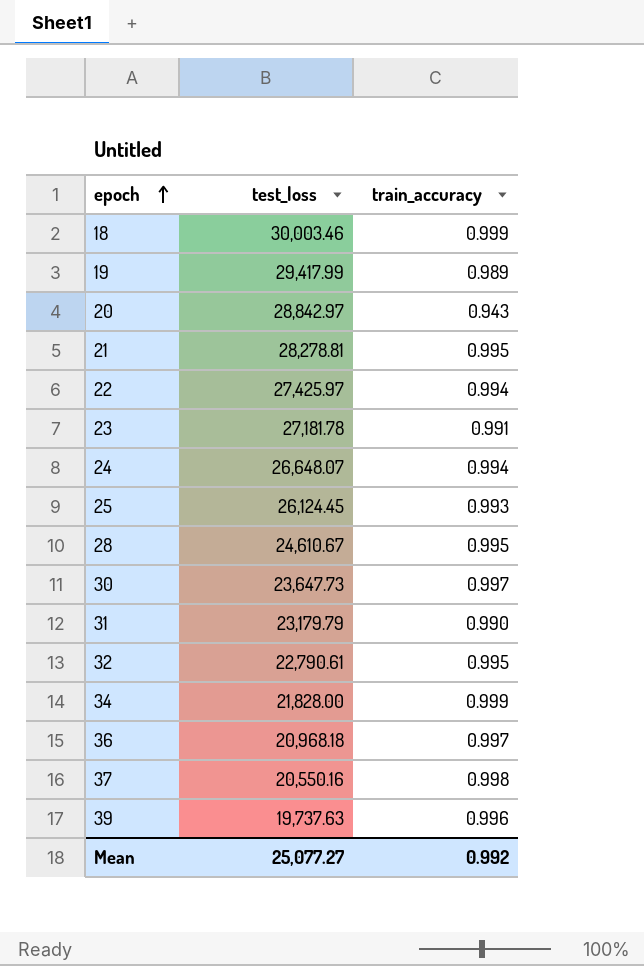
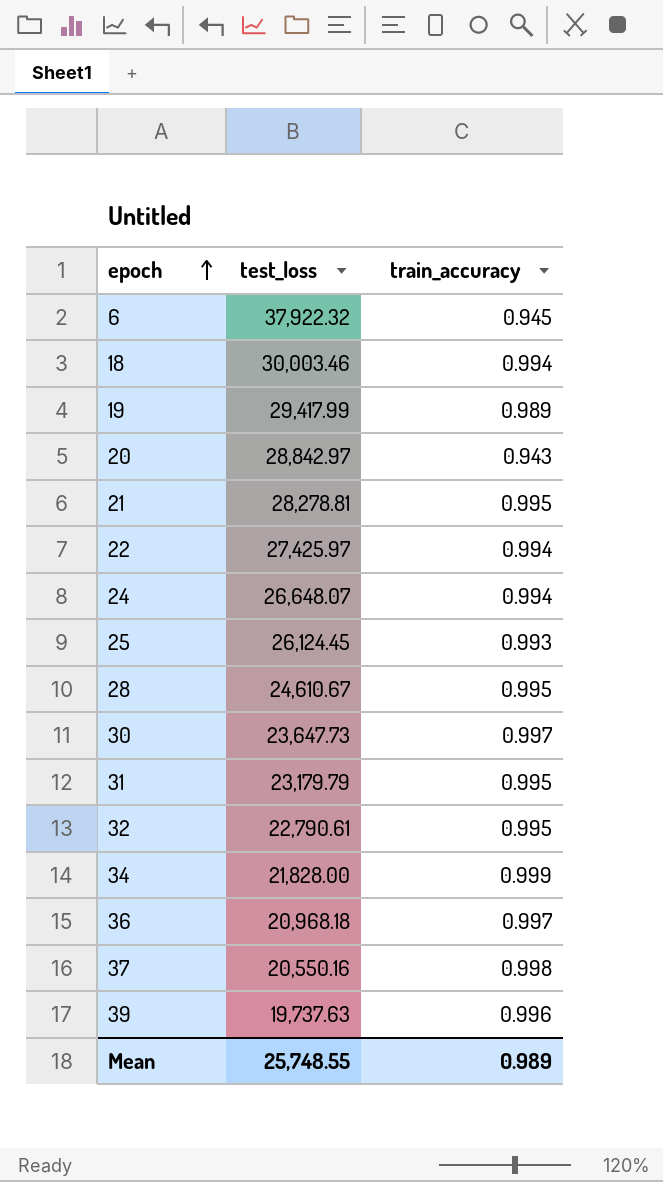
row 23: 27,181.78 | 0.991 -> none
row 6: none -> 37,922.32 | 0.945
18 | train_accuracy: 0.999 -> 0.994
31 | train_accuracy: 0.990 -> 0.995
Mean | test_loss: 25,077.27 -> 25,748.55
Mean | train_accuracy: 0.992 -> 0.989

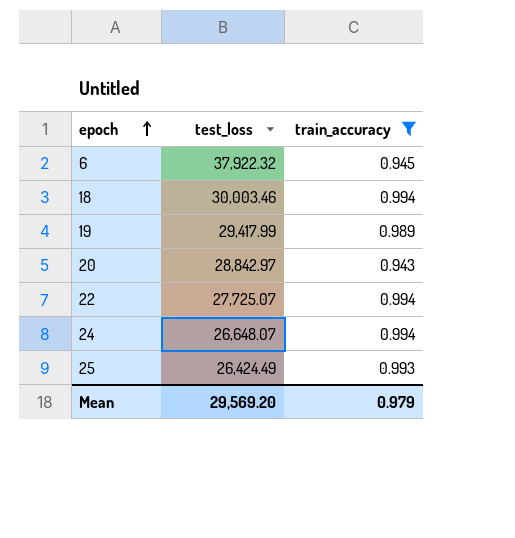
filter: none -> train_accuracy <= 0.994
22 | test_loss: 27,425.97 -> 27,725.07
25 | test_loss: 26,124.45 -> 26,424.49
Mean | test_loss: 25,748.55 -> 29,569.20
Mean | train_accuracy: 0.989 -> 0.979

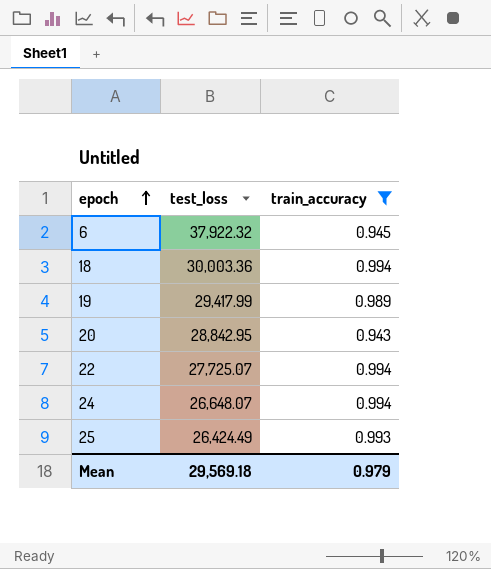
18 | test_loss: 30,003.46 -> 30,003.36
20 | test_loss: 28,842.97 -> 28,842.95
Mean | test_loss: 29,569.20 -> 29,569.18

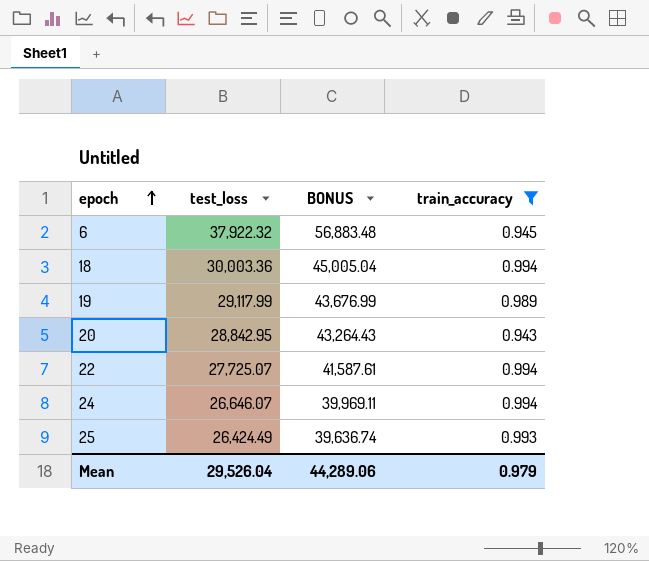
column BONUS | formula: none -> [test_loss] * 1.5
19 | test_loss: 29,417.99 -> 29,117.99
24 | test_loss: 26,648.07 -> 26,646.07
Mean | test_loss: 29,569.18 -> 29,526.04

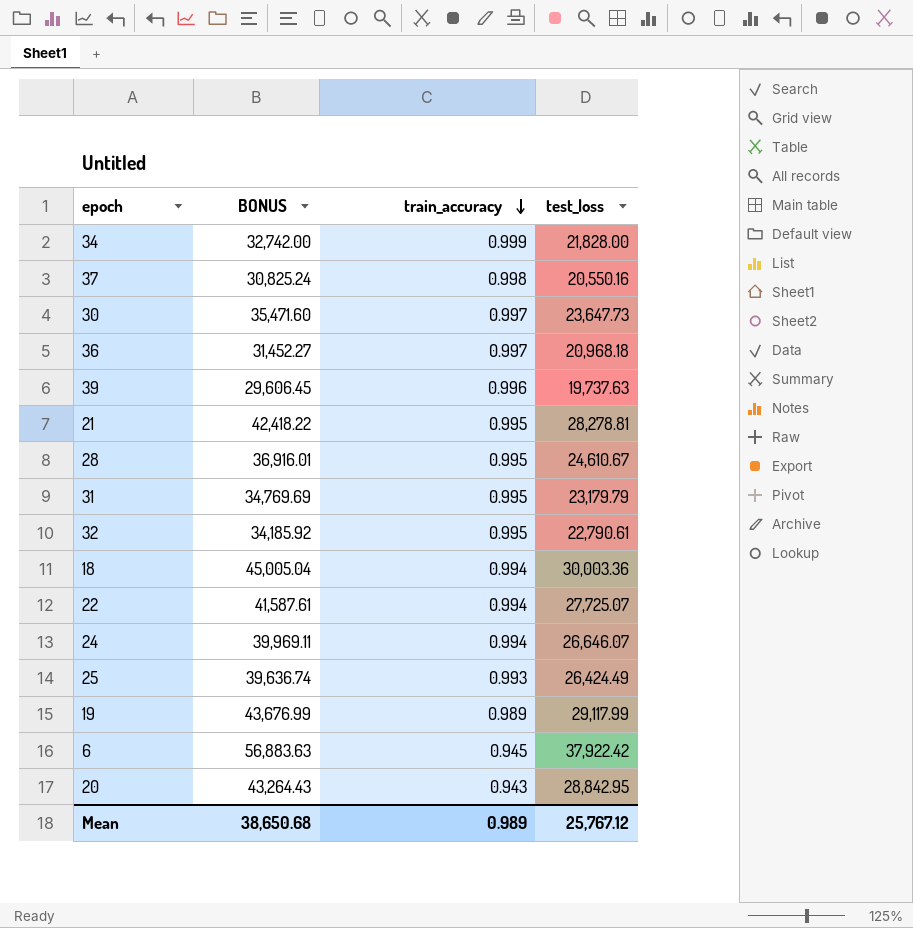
filter: train_accuracy <= 0.994 -> none
row order: epoch ascending -> train_accuracy descending
column test_loss | position: 2 -> 4
6 | BONUS: 56,883.48 -> 56,883.63
6 | test_loss: 37,922.32 -> 37,922.42
Mean | BONUS: 44,289.06 -> 38,650.68
Mean | train_accuracy: 0.979 -> 0.989
Mean | test_loss: 29,526.04 -> 25,767.12

